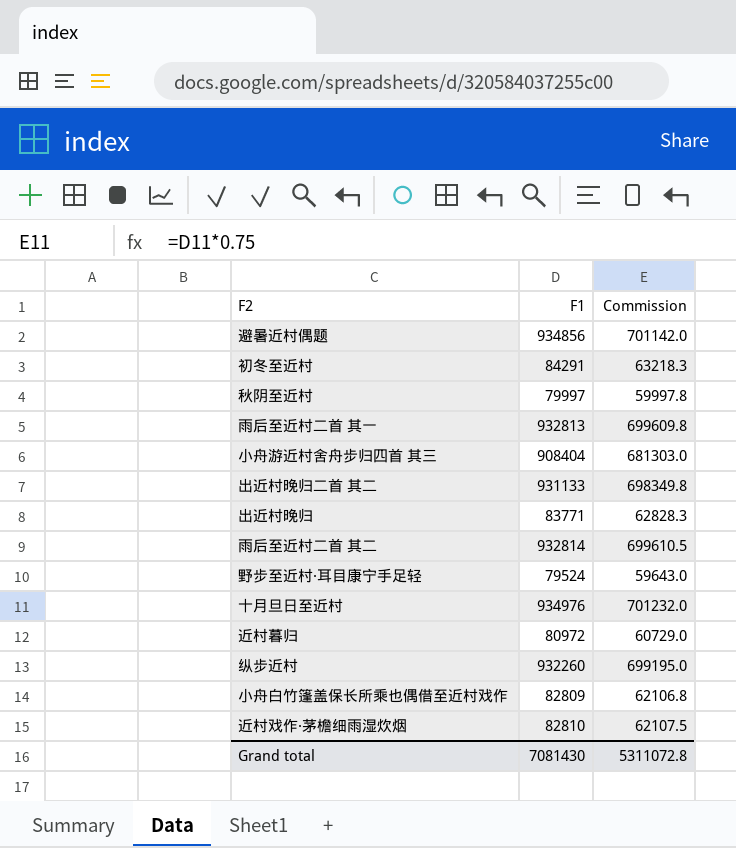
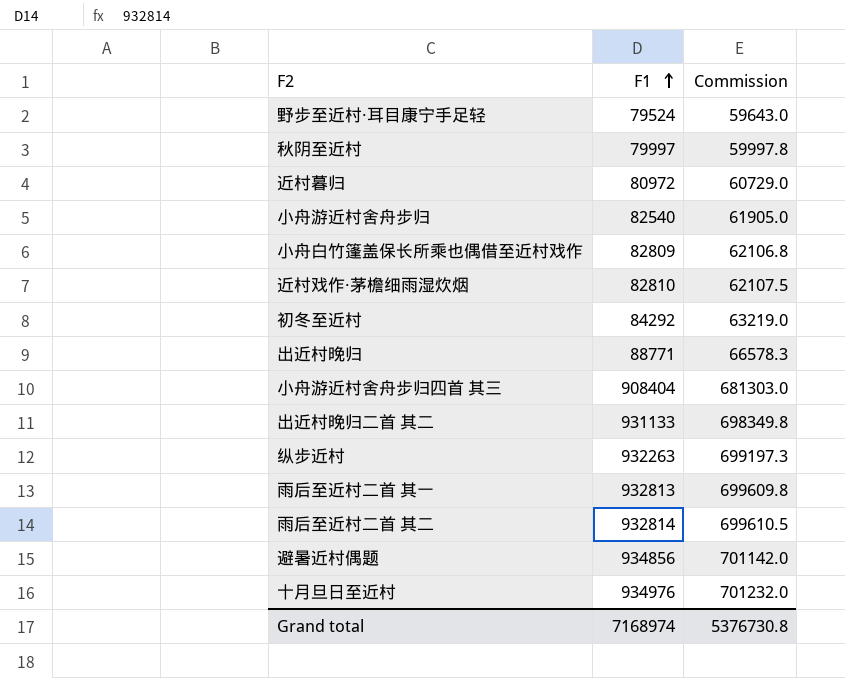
row order: none -> F1 ascending
row 小舟游近村舍舟步归: none -> 82540 | 61905.0
初冬至近村 | F1: 84291 -> 84292
初冬至近村 | Commission: 63218.3 -> 63219.0
出近村晚归 | F1: 83771 -> 88771
出近村晚归 | Commission: 62828.3 -> 66578.3
纵步近村 | F1: 932260 -> 932263
纵步近村 | Commission: 699195.0 -> 699197.3
Grand total | F1: 7081430 -> 7168974
Grand total | Commission: 5311072.8 -> 5376730.8

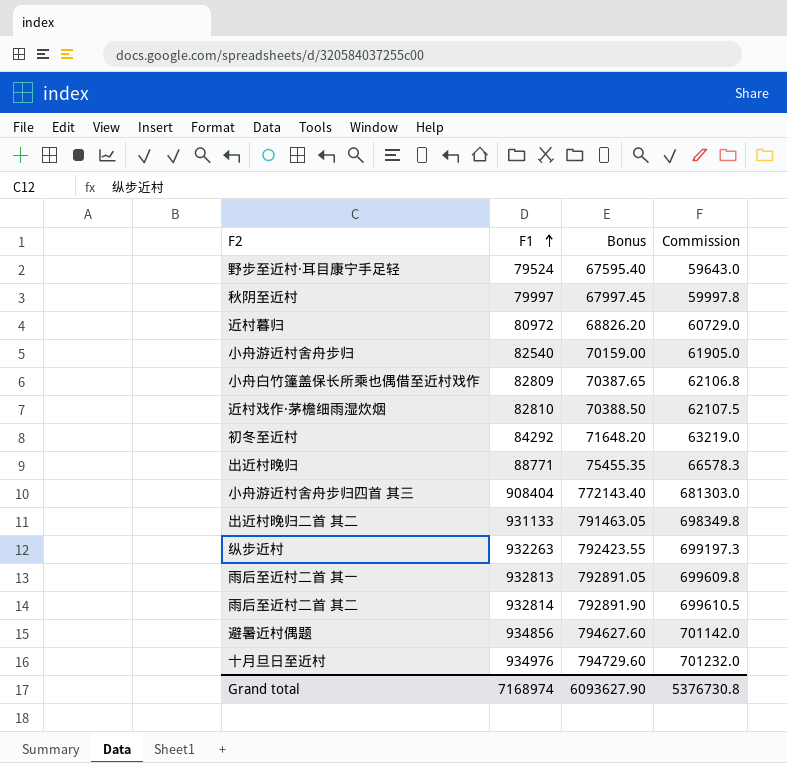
column Bonus | formula: none -> [F1] * 0.85

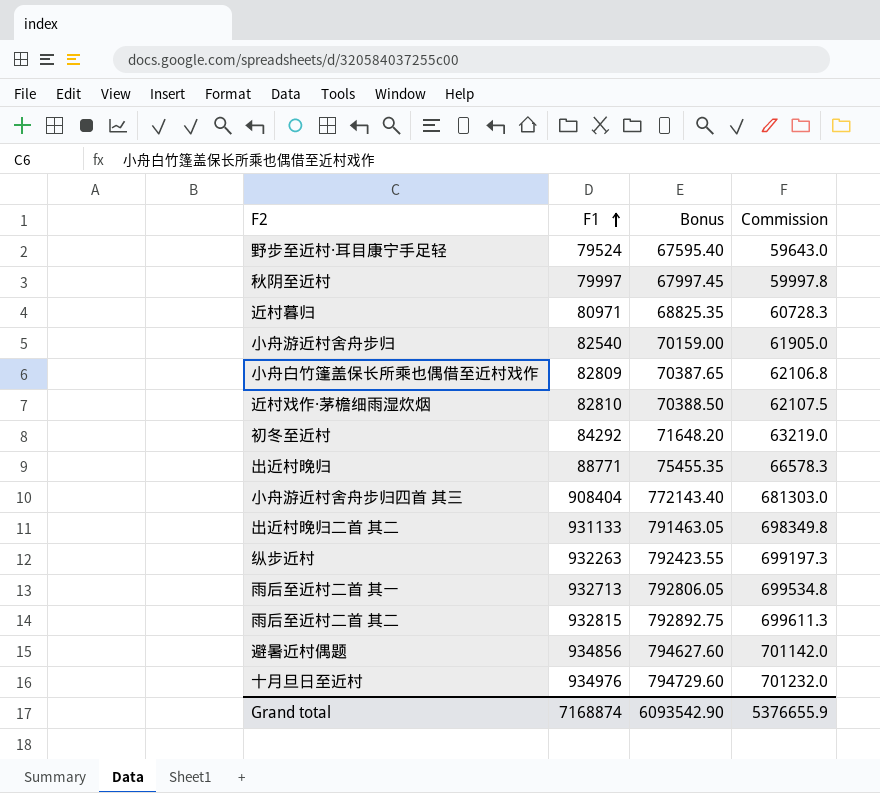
近村暮归 | F1: 80972 -> 80971
近村暮归 | Bonus: 68826.20 -> 68825.35
近村暮归 | Commission: 60729.0 -> 60728.3
雨后至近村二首 其一 | F1: 932813 -> 932713
雨后至近村二首 其一 | Bonus: 792891.05 -> 792806.05
雨后至近村二首 其一 | Commission: 699609.8 -> 699534.8
雨后至近村二首 其二 | F1: 932814 -> 932815
雨后至近村二首 其二 | Bonus: 792891.90 -> 792892.75
雨后至近村二首 其二 | Commission: 699610.5 -> 699611.3
Grand total | F1: 7168974 -> 7168874
Grand total | Bonus: 6093627.90 -> 6093542.90
Grand total | Commission: 5376730.8 -> 5376655.9

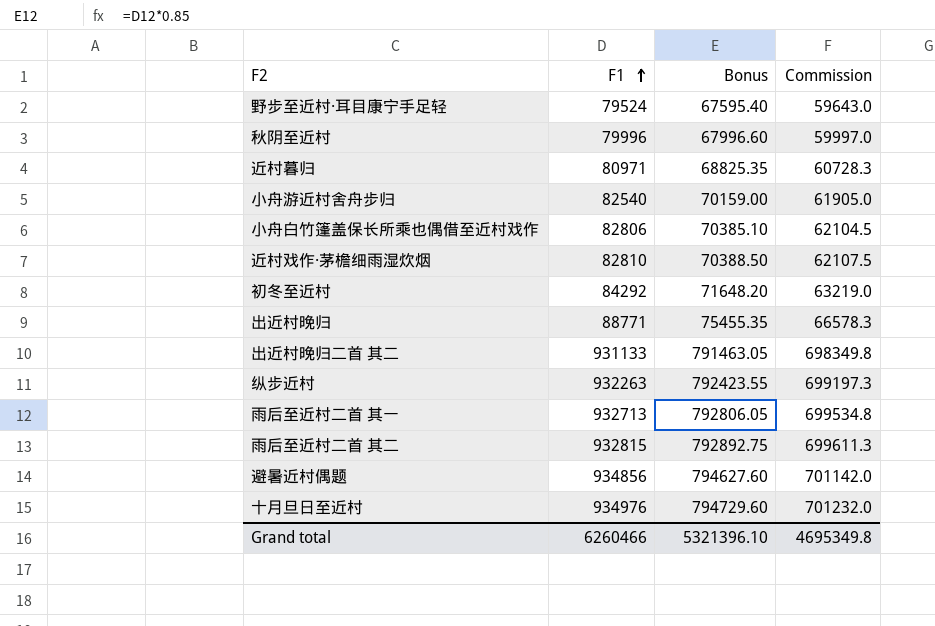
row 小舟游近村舍舟步归四首 其三: 908404 | 772143.40 | 681303.0 -> none
秋阴至近村 | F1: 79997 -> 79996
秋阴至近村 | Bonus: 67997.45 -> 67996.60
秋阴至近村 | Commission: 59997.8 -> 59997.0
小舟白竹篷盖保长所乘也偶借至近村戏作 | F1: 82809 -> 82806
小舟白竹篷盖保长所乘也偶借至近村戏作 | Bonus: 70387.65 -> 70385.10
小舟白竹篷盖保长所乘也偶借至近村戏作 | Commission: 62106.8 -> 62104.5
Grand total | F1: 7168874 -> 6260466
Grand total | Bonus: 6093542.90 -> 5321396.10
Grand total | Commission: 5376655.9 -> 4695349.8

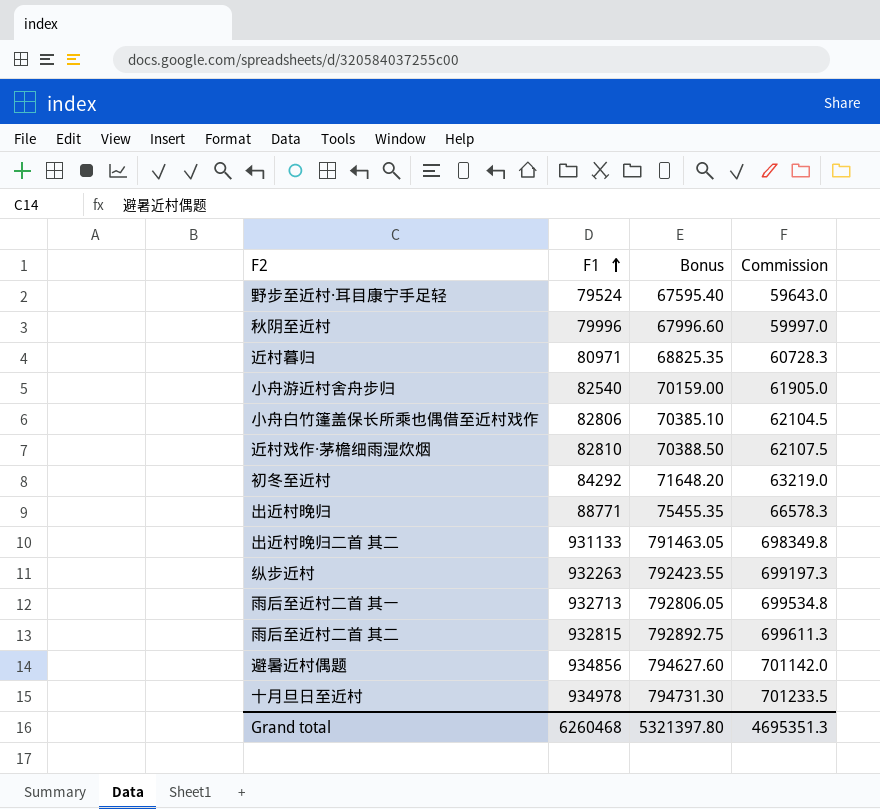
十月旦日至近村 | F1: 934976 -> 934978
十月旦日至近村 | Bonus: 794729.60 -> 794731.30
十月旦日至近村 | Commission: 701232.0 -> 701233.5
Grand total | F1: 6260466 -> 6260468
Grand total | Bonus: 5321396.10 -> 5321397.80
Grand total | Commission: 4695349.8 -> 4695351.3

